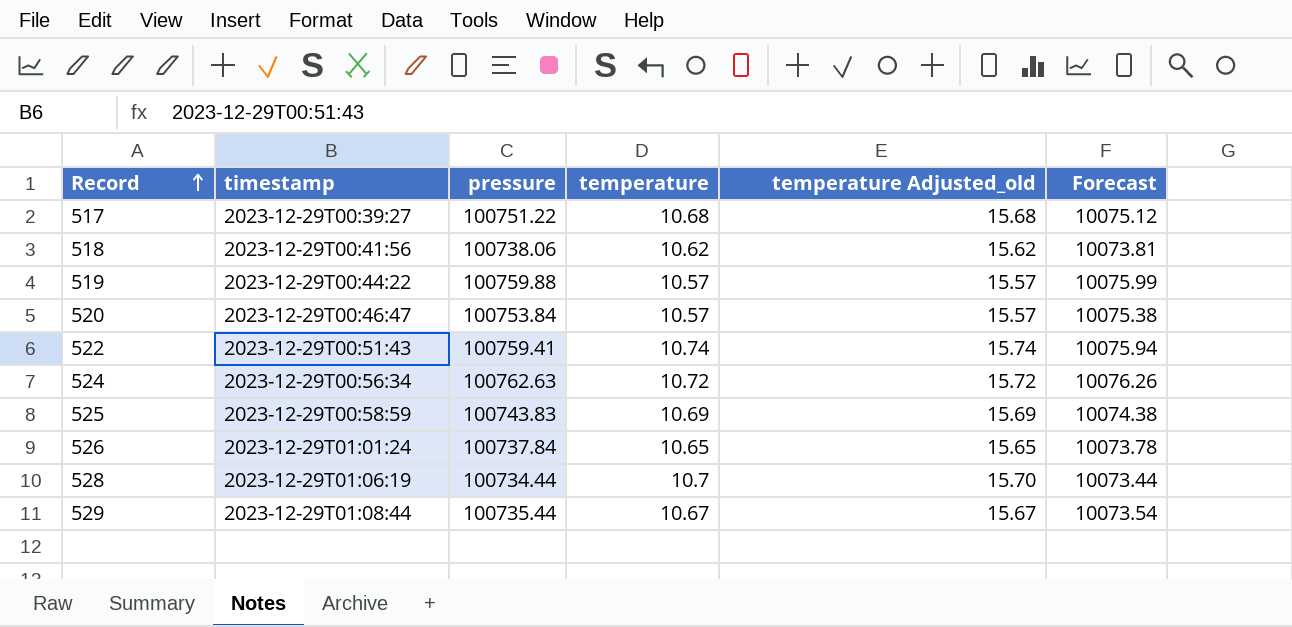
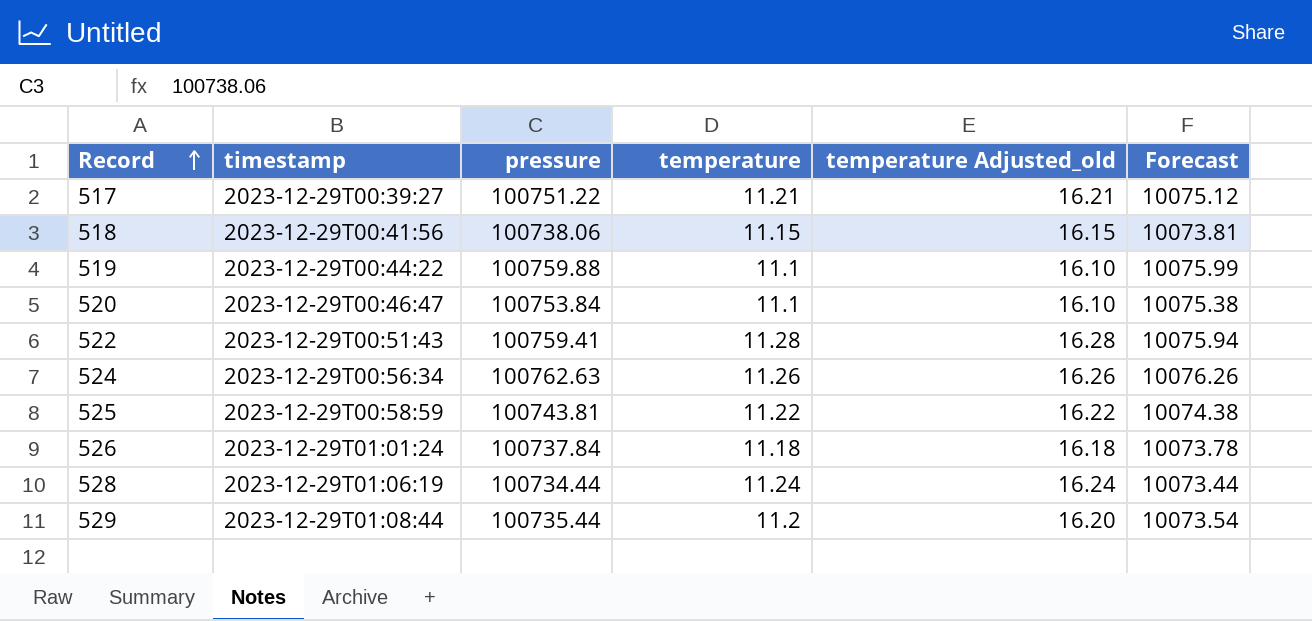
517 | temperature: 10.68 -> 11.21
517 | temperature Adjusted_old: 15.68 -> 16.21
518 | temperature: 10.62 -> 11.15
518 | temperature Adjusted_old: 15.62 -> 16.15
519 | temperature: 10.57 -> 11.1
519 | temperature Adjusted_old: 15.57 -> 16.10
520 | temperature: 10.57 -> 11.1
520 | temperature Adjusted_old: 15.57 -> 16.10
522 | temperature: 10.74 -> 11.28
522 | temperature Adjusted_old: 15.74 -> 16.28
524 | temperature: 10.72 -> 11.26
524 | temperature Adjusted_old: 15.72 -> 16.26
525 | pressure: 100743.83 -> 100743.81
525 | temperature: 10.69 -> 11.22
525 | temperature Adjusted_old: 15.69 -> 16.22
526 | temperature: 10.65 -> 11.18
526 | temperature Adjusted_old: 15.65 -> 16.18
528 | temperature: 10.7 -> 11.24
528 | temperature Adjusted_old: 15.70 -> 16.24
529 | temperature: 10.67 -> 11.2
529 | temperature Adjusted_old: 15.67 -> 16.20

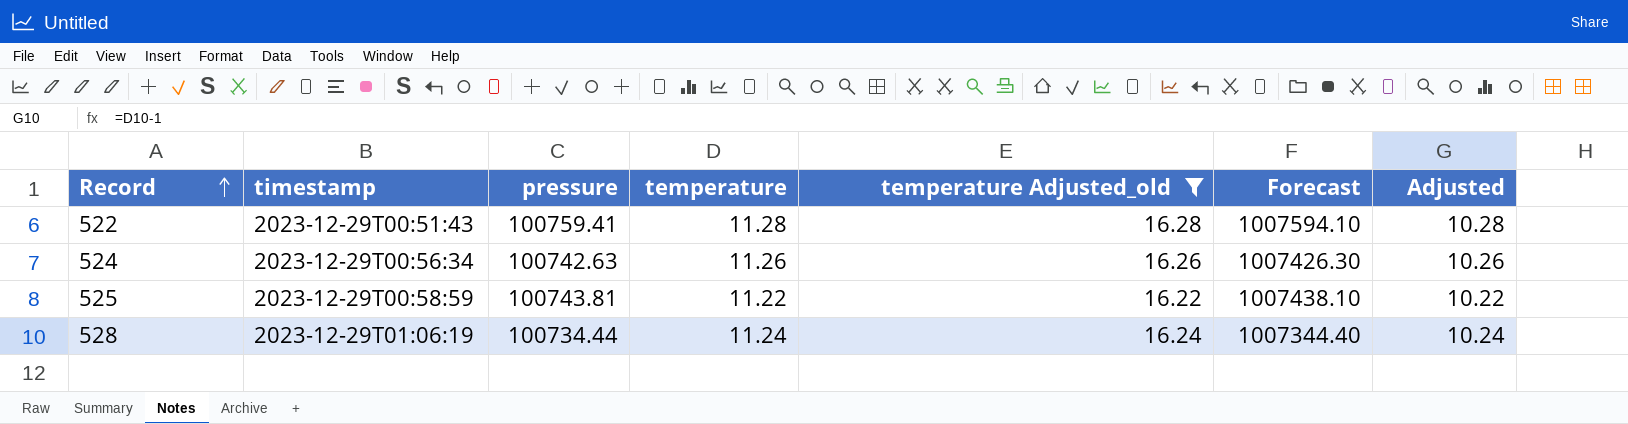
filter: none -> temperature Adjusted_old >= 16.22
column Forecast | formula: [pressure] * 0.1 -> [pressure] * 10
column Adjusted | formula: none -> [temperature] - 1
524 | pressure: 100762.63 -> 100742.63

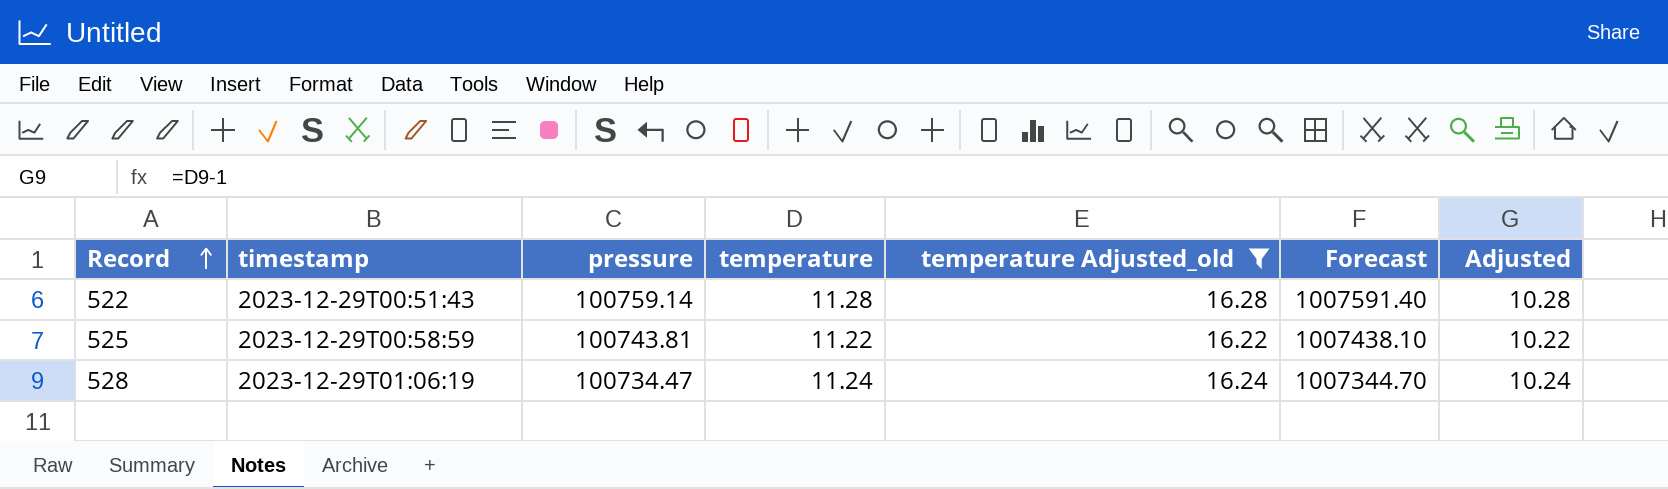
row 524: 2023-12-29T00:56:34 | 100742.63 | 11.26 | 16.26 | 1007426.30 | 10.26 -> none
522 | pressure: 100759.41 -> 100759.14
522 | Forecast: 1007594.10 -> 1007591.40
528 | pressure: 100734.44 -> 100734.47
528 | Forecast: 1007344.40 -> 1007344.70

